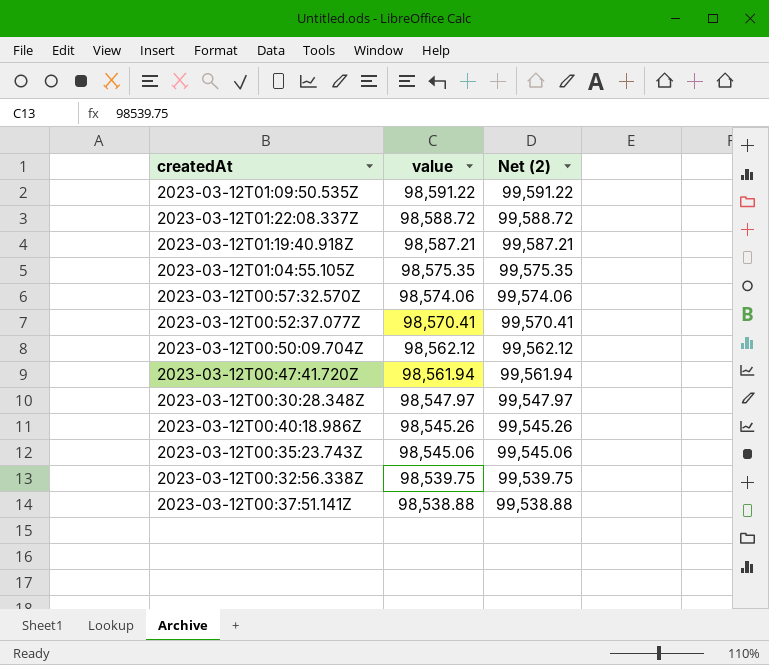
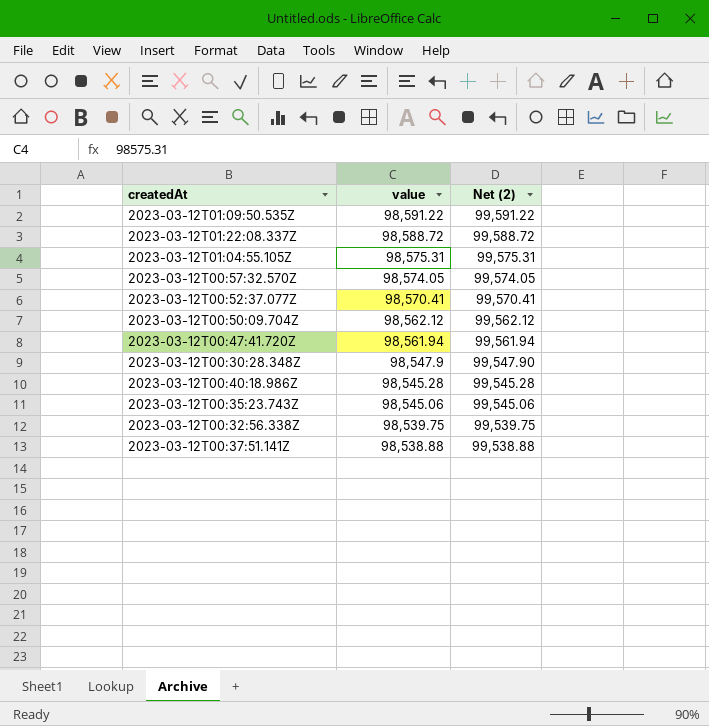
row 2023-03-12T01:19:40.918Z: 98,587.21 | 99,587.21 -> none
2023-03-12T01:04:55.105Z | value: 98,575.35 -> 98,575.31
2023-03-12T01:04:55.105Z | Net (2): 99,575.35 -> 99,575.31
2023-03-12T00:57:32.570Z | value: 98,574.06 -> 98,574.05
2023-03-12T00:57:32.570Z | Net (2): 99,574.06 -> 99,574.05
2023-03-12T00:30:28.348Z | value: 98,547.97 -> 98,547.9
2023-03-12T00:30:28.348Z | Net (2): 99,547.97 -> 99,547.90
2023-03-12T00:40:18.986Z | value: 98,545.26 -> 98,545.28
2023-03-12T00:40:18.986Z | Net (2): 99,545.26 -> 99,545.28

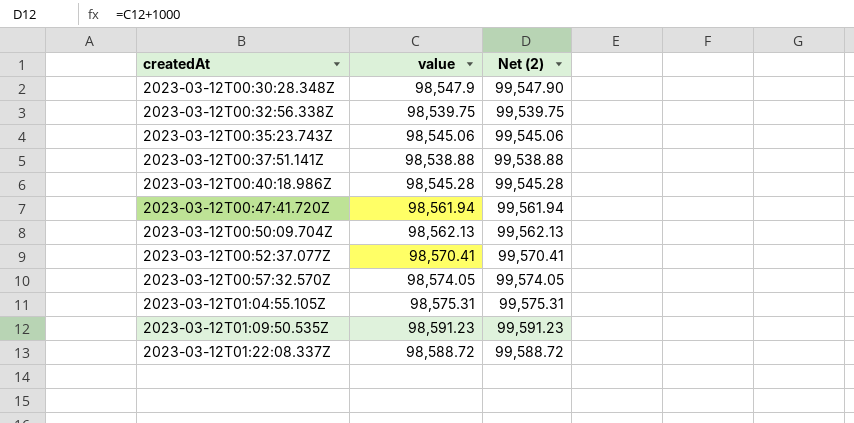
row order: value descending -> createdAt ascending
2023-03-12T00:50:09.704Z | value: 98,562.12 -> 98,562.13
2023-03-12T00:50:09.704Z | Net (2): 99,562.12 -> 99,562.13
2023-03-12T01:09:50.535Z | value: 98,591.22 -> 98,591.23
2023-03-12T01:09:50.535Z | Net (2): 99,591.22 -> 99,591.23

